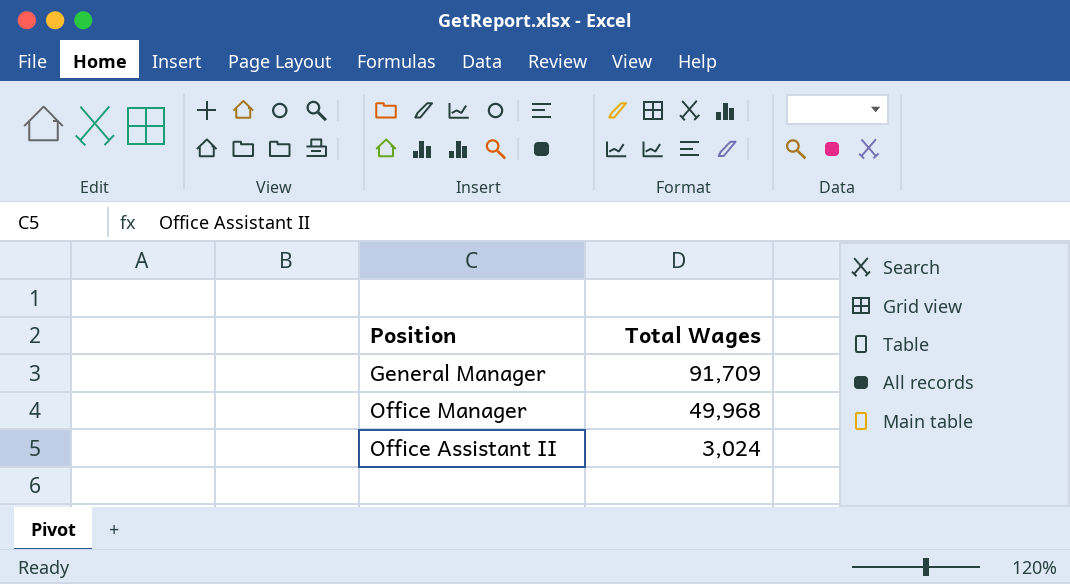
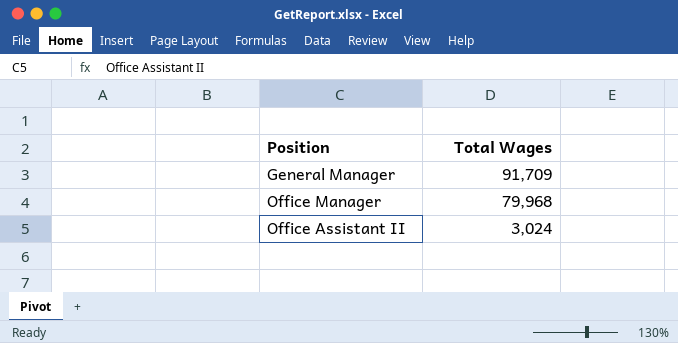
Office Manager | Total Wages: 49,968 -> 79,968

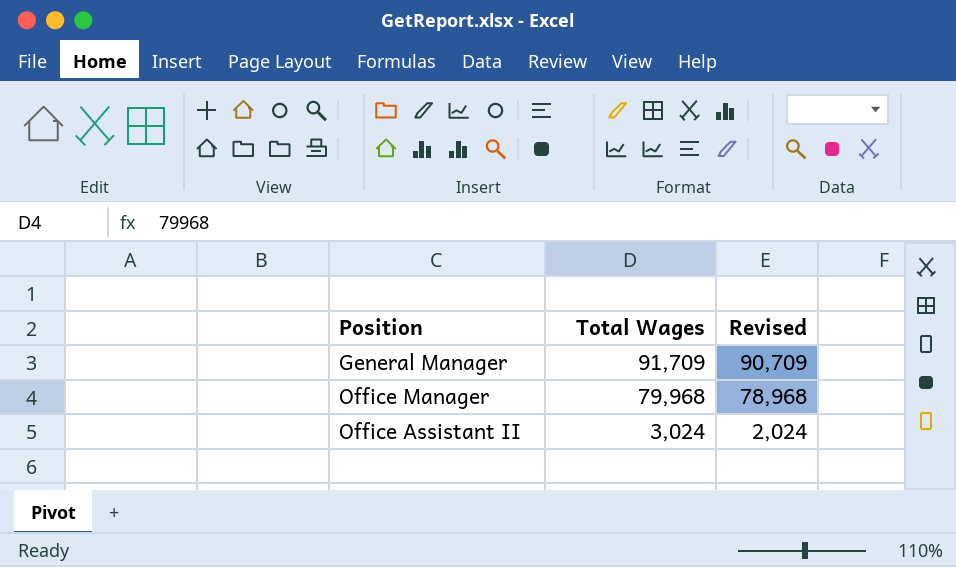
column Revised | formula: none -> [Total Wages] - 1000

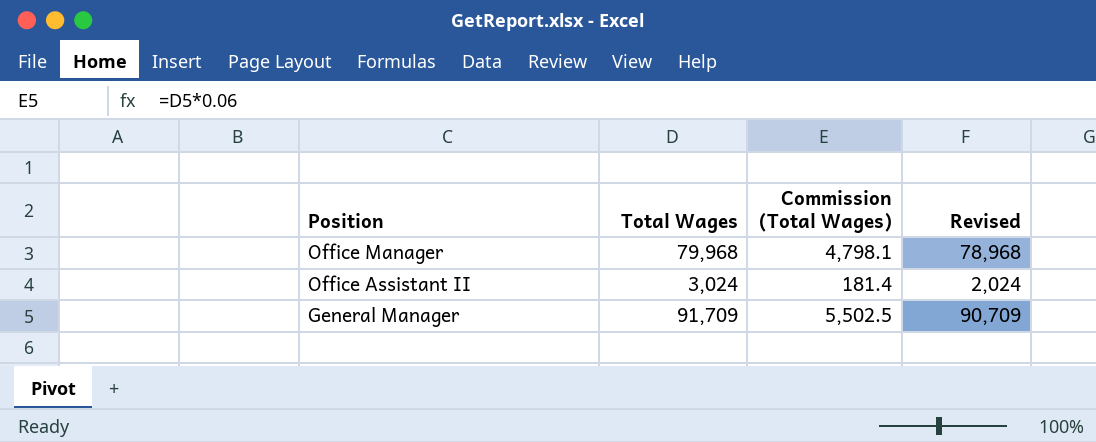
row order: Total Wages descending -> Position descending
column Commission (Total Wages) | formula: none -> [Total Wages] * 0.06

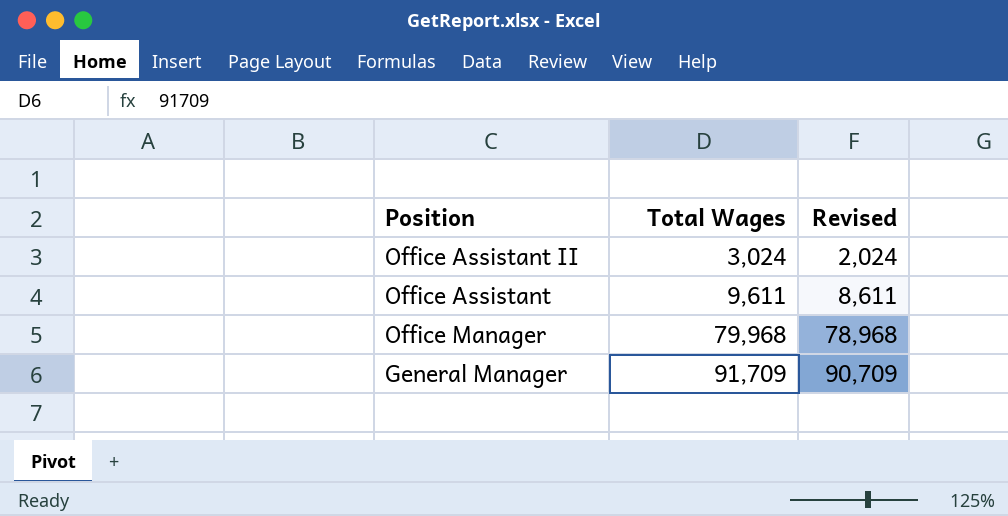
row order: Position descending -> Total Wages ascending
column Commission (Total Wages) | formula: [Total Wages] * 0.06 -> none
row Office Assistant: none -> 9,611 | 8,611

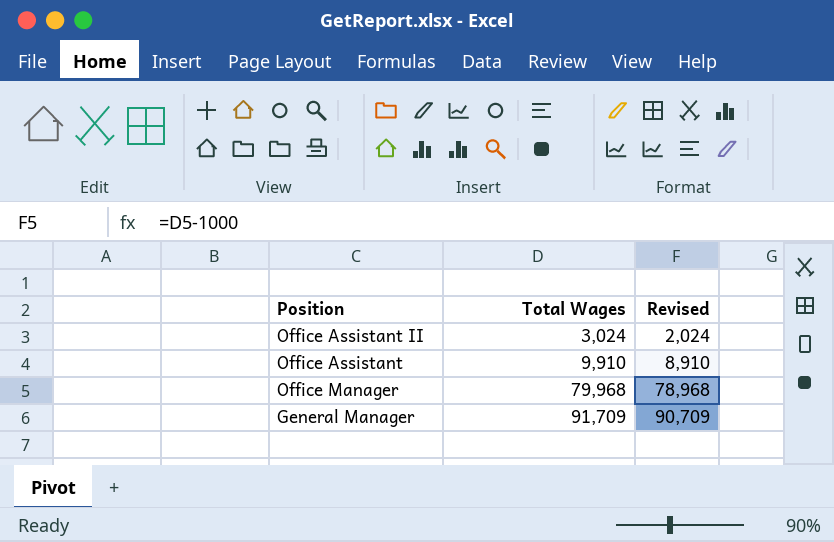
Office Assistant | Total Wages: 9,611 -> 9,910
Office Assistant | Revised: 8,611 -> 8,910

